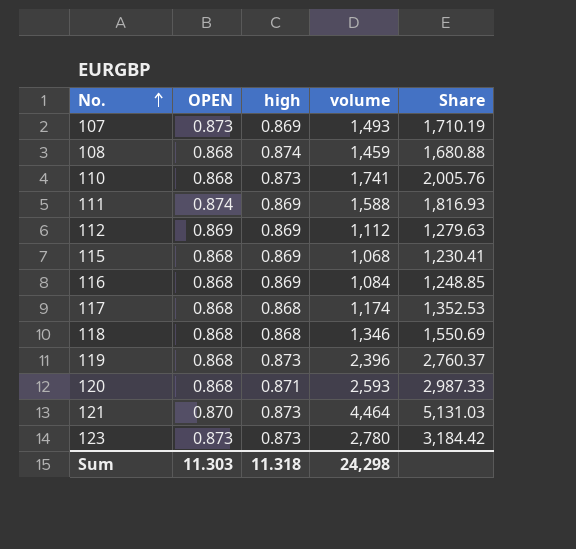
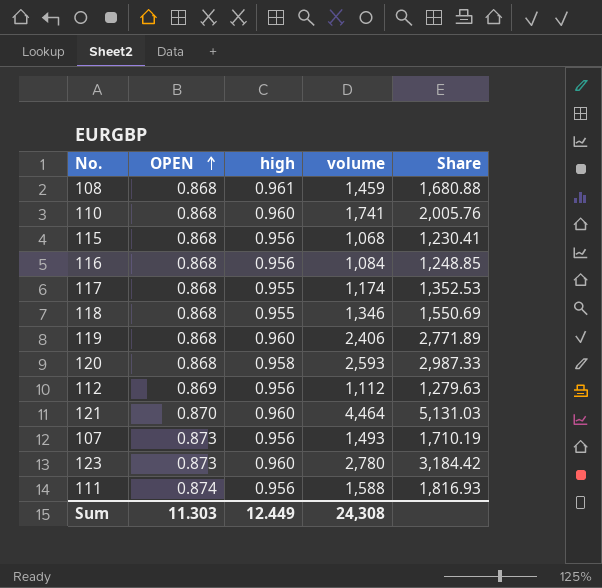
row order: No. ascending -> OPEN ascending
108 | high: 0.874 -> 0.961
110 | high: 0.873 -> 0.960
115 | high: 0.869 -> 0.956
116 | high: 0.869 -> 0.956
117 | high: 0.868 -> 0.955
118 | high: 0.868 -> 0.955
119 | high: 0.873 -> 0.960
119 | volume: 2,396 -> 2,406
119 | Share: 2,760.37 -> 2,771.89
120 | high: 0.871 -> 0.958
112 | high: 0.869 -> 0.956
121 | high: 0.873 -> 0.960
107 | high: 0.869 -> 0.956
123 | high: 0.873 -> 0.960
111 | high: 0.869 -> 0.956
Sum | high: 11.318 -> 12.449
Sum | volume: 24,298 -> 24,308

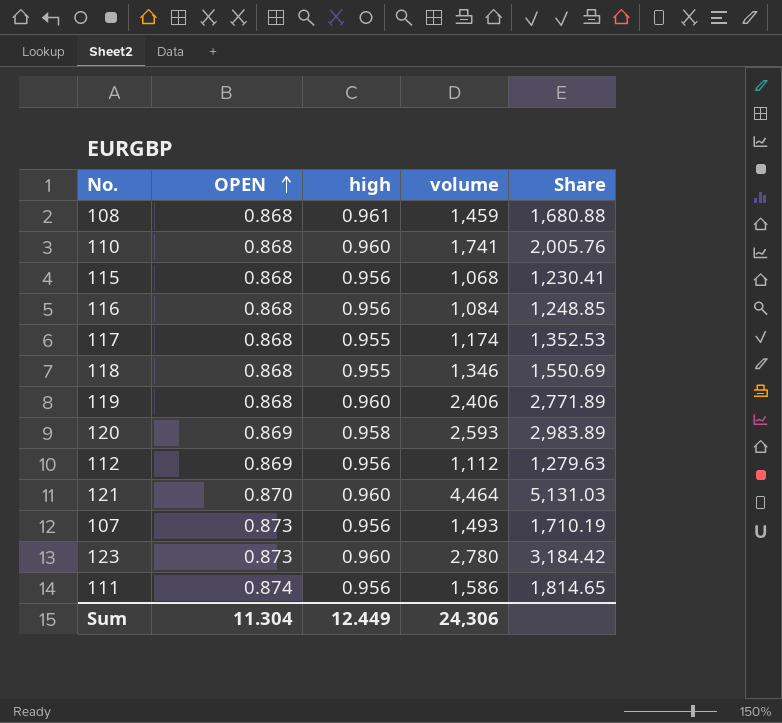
120 | OPEN: 0.868 -> 0.869
120 | Share: 2,987.33 -> 2,983.89
111 | volume: 1,588 -> 1,586
111 | Share: 1,816.93 -> 1,814.65
Sum | OPEN: 11.303 -> 11.304
Sum | volume: 24,308 -> 24,306

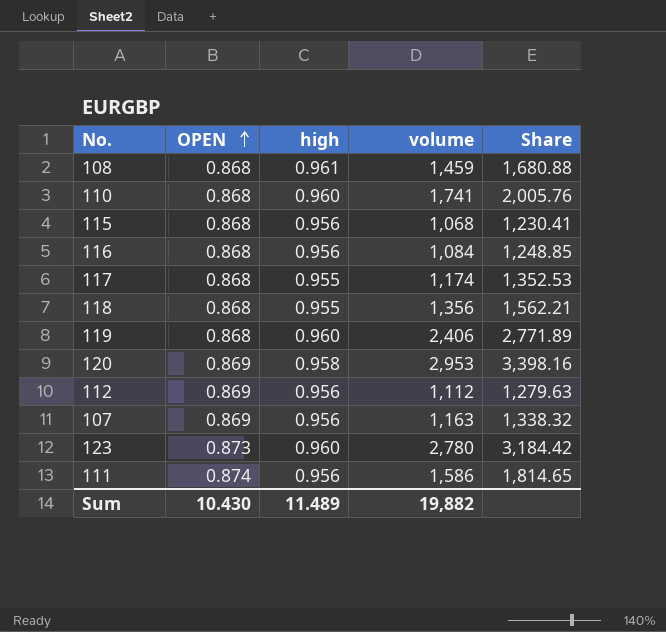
row 121: 0.870 | 0.960 | 4,464 | 5,131.03 -> none
118 | volume: 1,346 -> 1,356
118 | Share: 1,550.69 -> 1,562.21
120 | volume: 2,593 -> 2,953
120 | Share: 2,983.89 -> 3,398.16
107 | OPEN: 0.873 -> 0.869
107 | volume: 1,493 -> 1,163
107 | Share: 1,710.19 -> 1,338.32
Sum | OPEN: 11.304 -> 10.430
Sum | high: 12.449 -> 11.489
Sum | volume: 24,306 -> 19,882

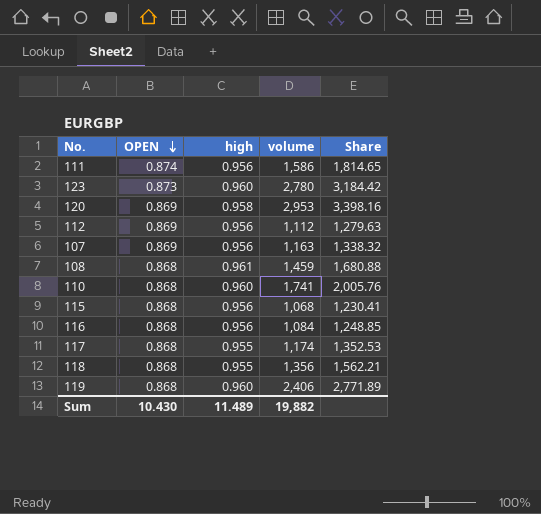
row order: OPEN ascending -> OPEN descending

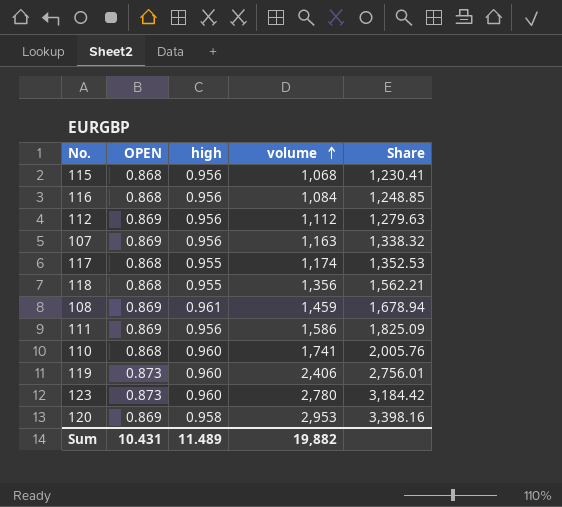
row order: OPEN descending -> volume ascending
108 | OPEN: 0.868 -> 0.869
108 | Share: 1,680.88 -> 1,678.94
111 | OPEN: 0.874 -> 0.869
111 | Share: 1,814.65 -> 1,825.09
119 | OPEN: 0.868 -> 0.873
119 | Share: 2,771.89 -> 2,756.01
Sum | OPEN: 10.430 -> 10.431

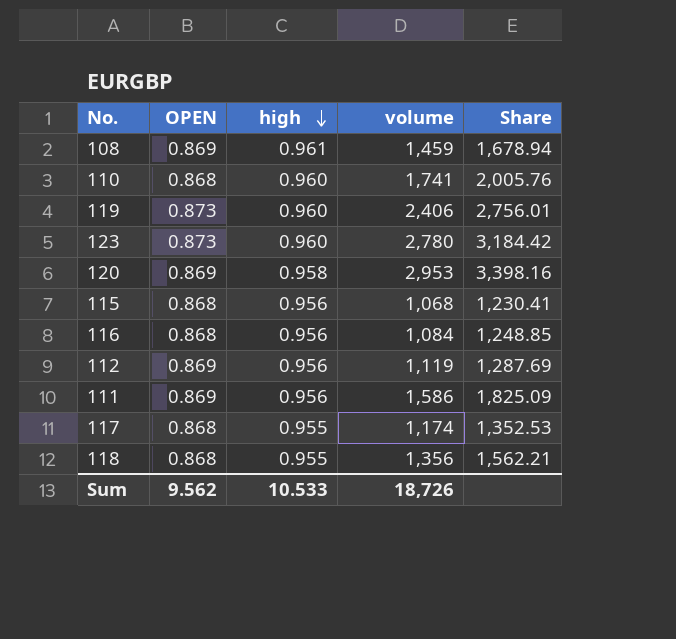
row order: volume ascending -> high descending
row 107: 0.869 | 0.956 | 1,163 | 1,338.32 -> none
112 | volume: 1,112 -> 1,119
112 | Share: 1,279.63 -> 1,287.69
Sum | OPEN: 10.431 -> 9.562
Sum | high: 11.489 -> 10.533
Sum | volume: 19,882 -> 18,726

